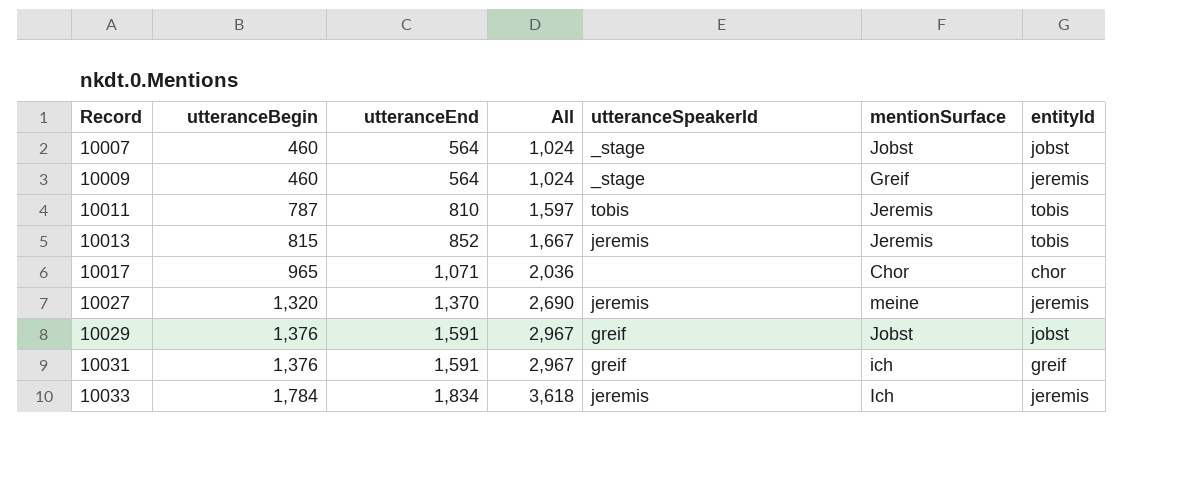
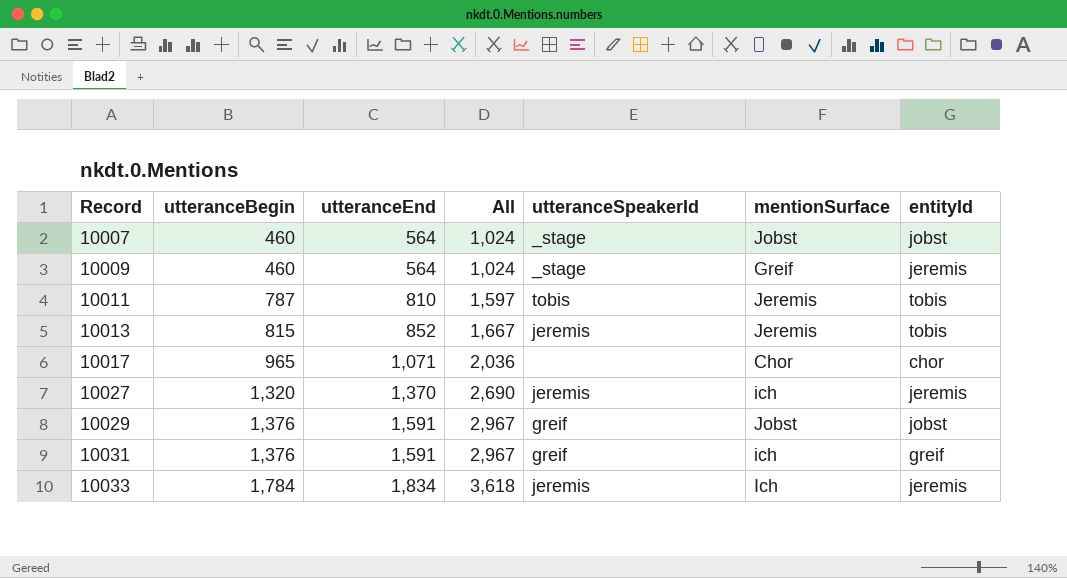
10027 | mentionSurface: meine -> ich

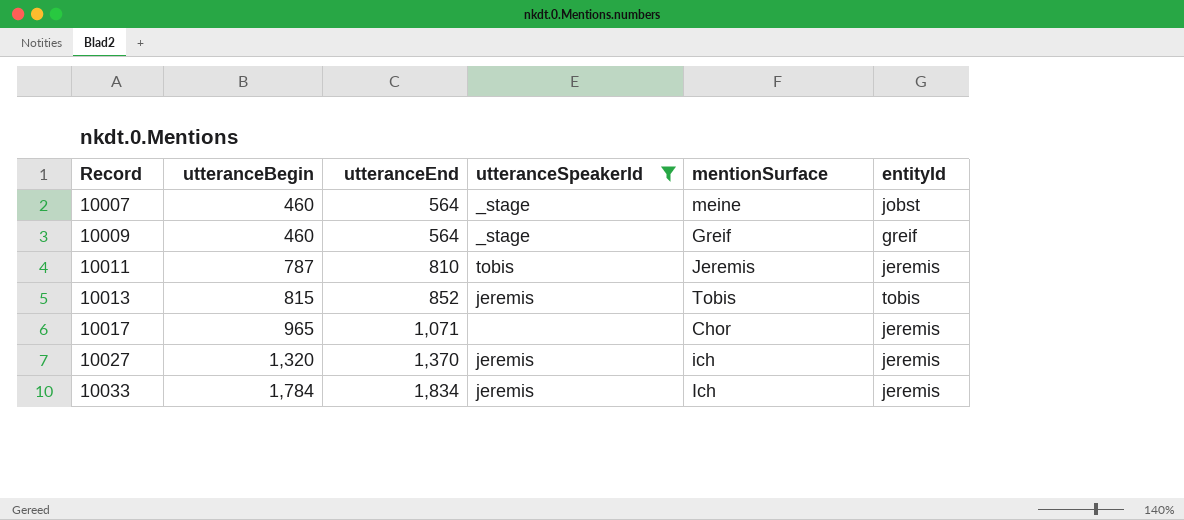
filter: none -> utteranceSpeakerId != greif
column All | formula: [utteranceBegin] + [utteranceEnd] -> none
10007 | mentionSurface: Jobst -> meine
10009 | entityId: jeremis -> greif
10011 | entityId: tobis -> jeremis
10013 | mentionSurface: Jeremis -> Tobis
10017 | entityId: chor -> jeremis

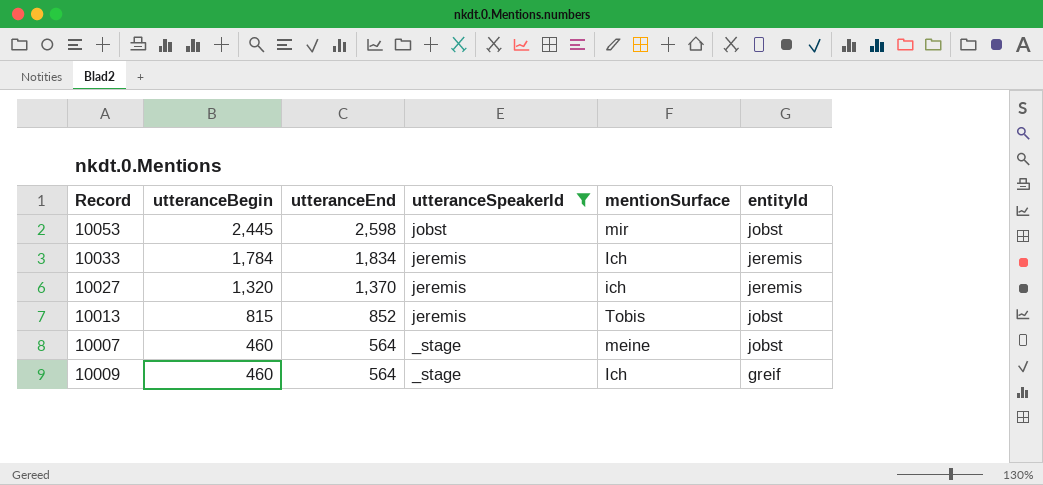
row order: Record ascending -> utteranceBegin descending
row 10011: 787 | 810 | tobis | Jeremis | jeremis -> none
row 10017: 965 | 1,071 | none | Chor | jeremis -> none
row 10053: none -> 2,445 | 2,598 | jobst | mir | jobst
10013 | entityId: tobis -> jobst
10009 | mentionSurface: Greif -> Ich

